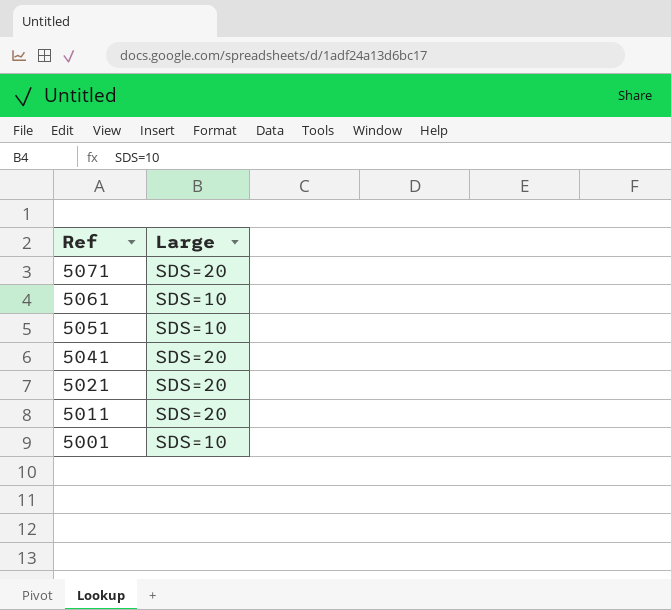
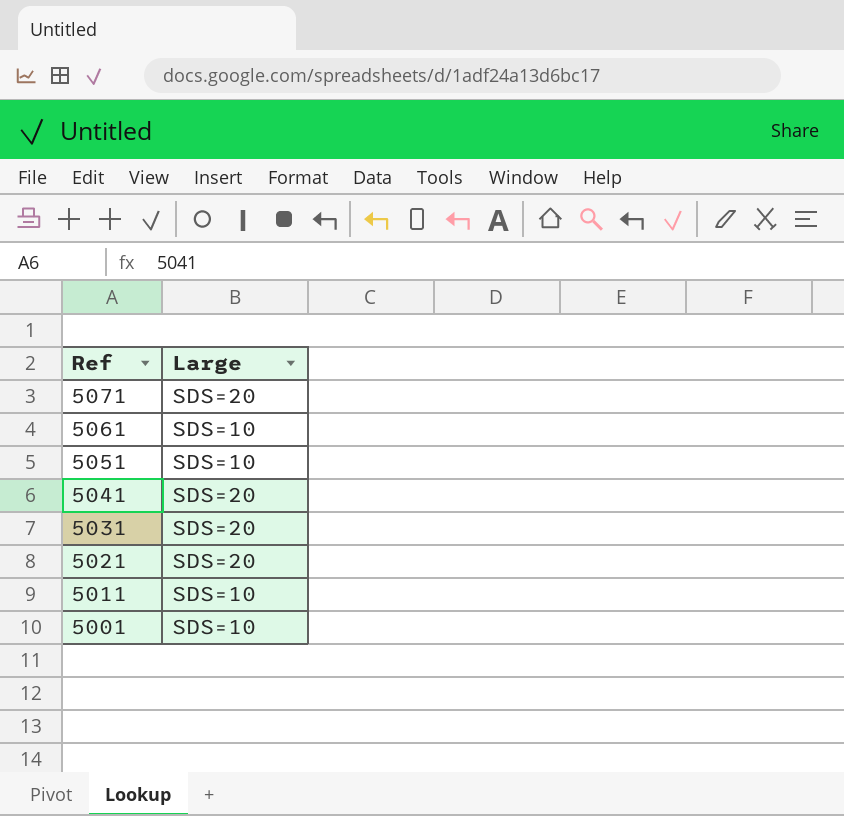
row 5031: none -> SDS=20
5011 | Large: SDS=20 -> SDS=10

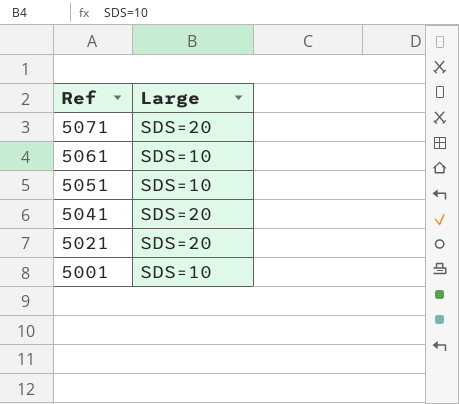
row 5031: SDS=20 -> none
row 5011: SDS=10 -> none

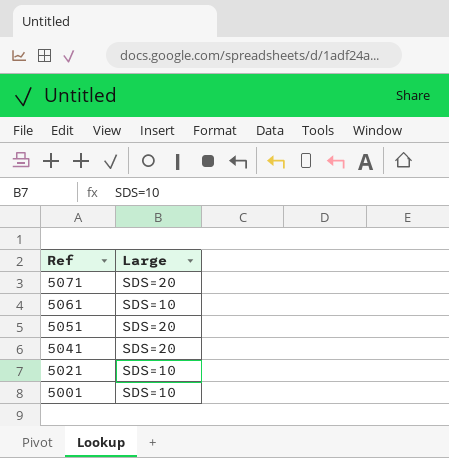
5051 | Large: SDS=10 -> SDS=20
5021 | Large: SDS=20 -> SDS=10

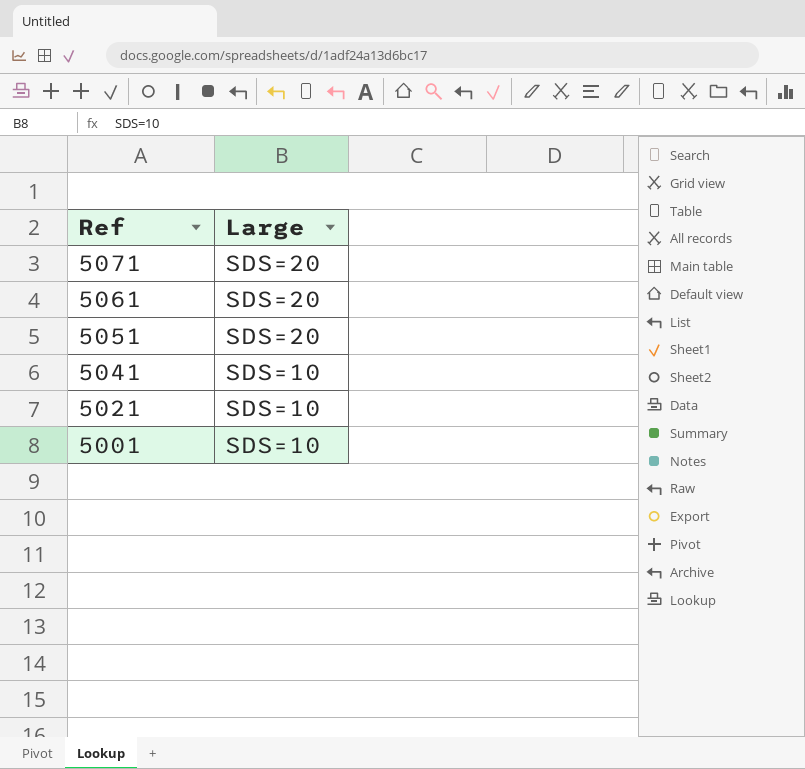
5061 | Large: SDS=10 -> SDS=20
5041 | Large: SDS=20 -> SDS=10

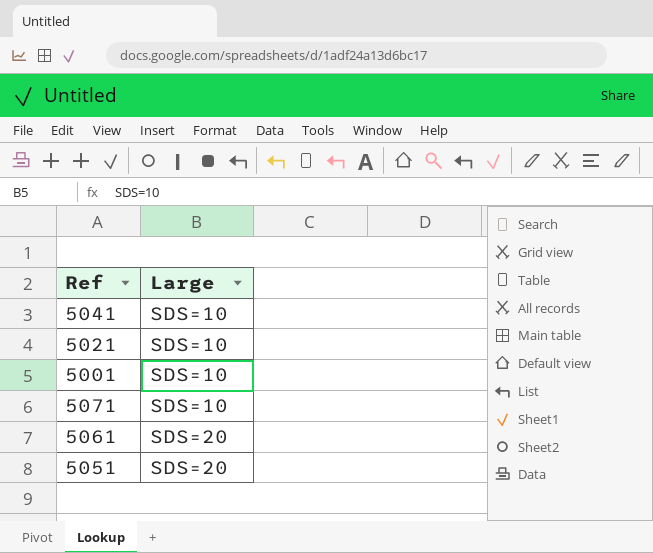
row order: Ref descending -> Large ascending
5071 | Large: SDS=20 -> SDS=10

